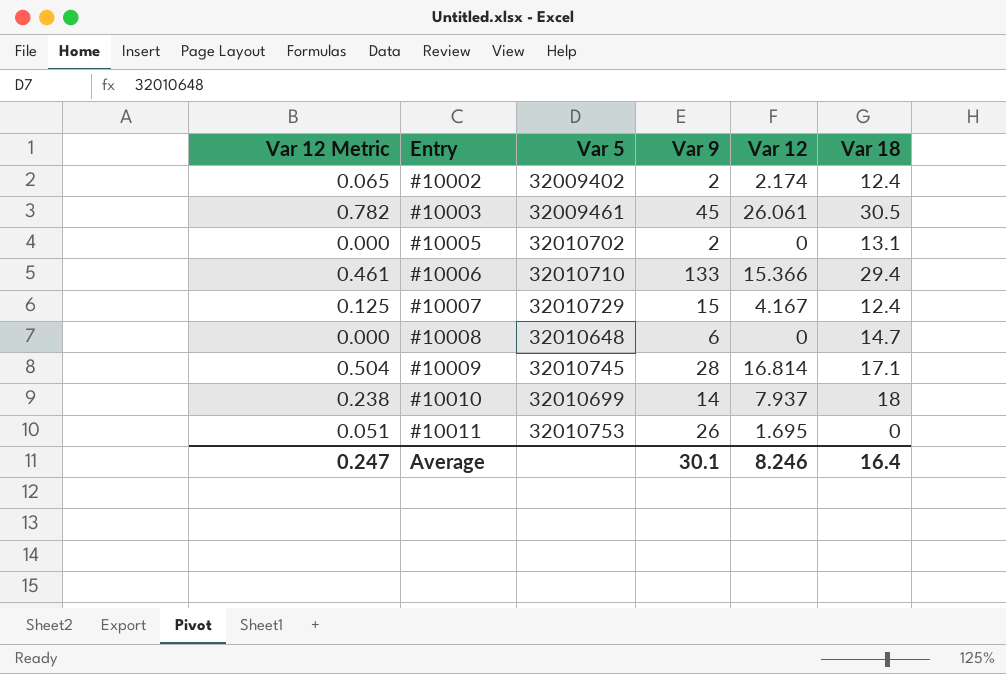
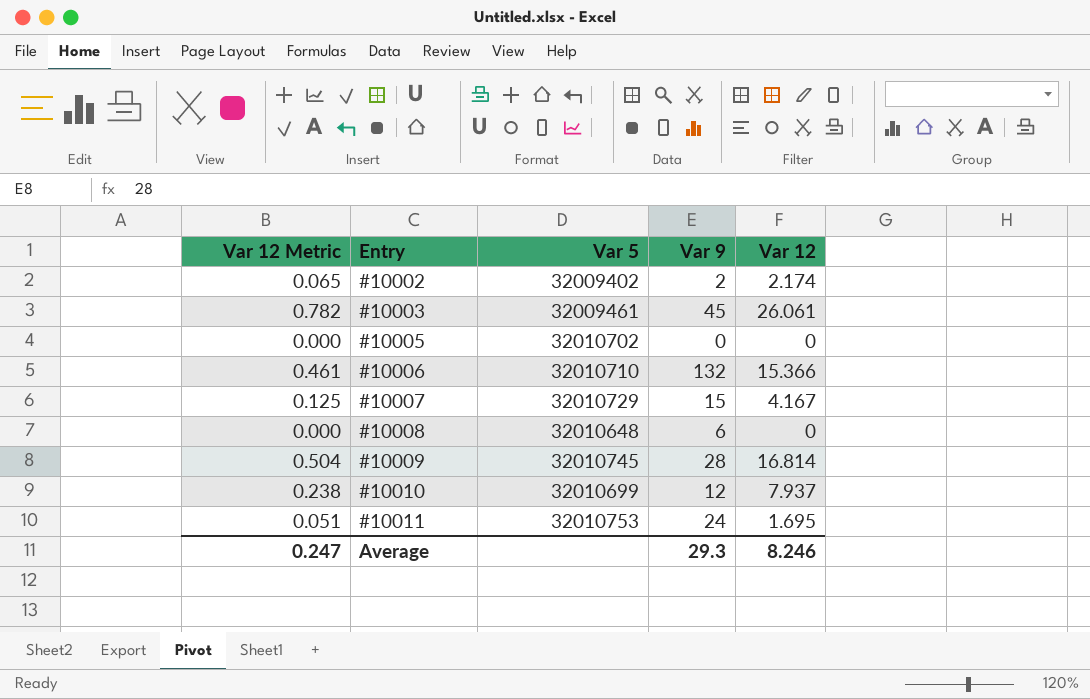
column Var 18 | position: 6 -> none
#10005 | Var 9: 2 -> 0
#10006 | Var 9: 133 -> 132
#10010 | Var 9: 14 -> 12
#10011 | Var 9: 26 -> 24
Average | Var 9: 30.1 -> 29.3

